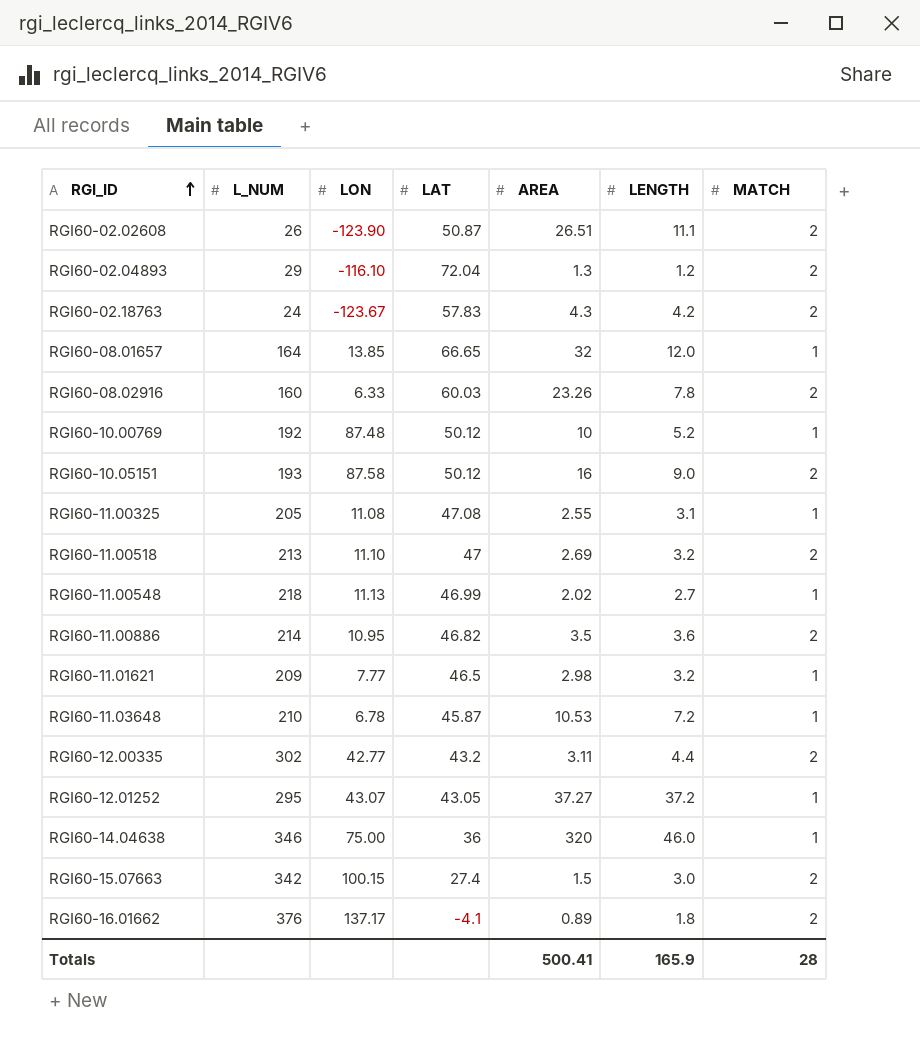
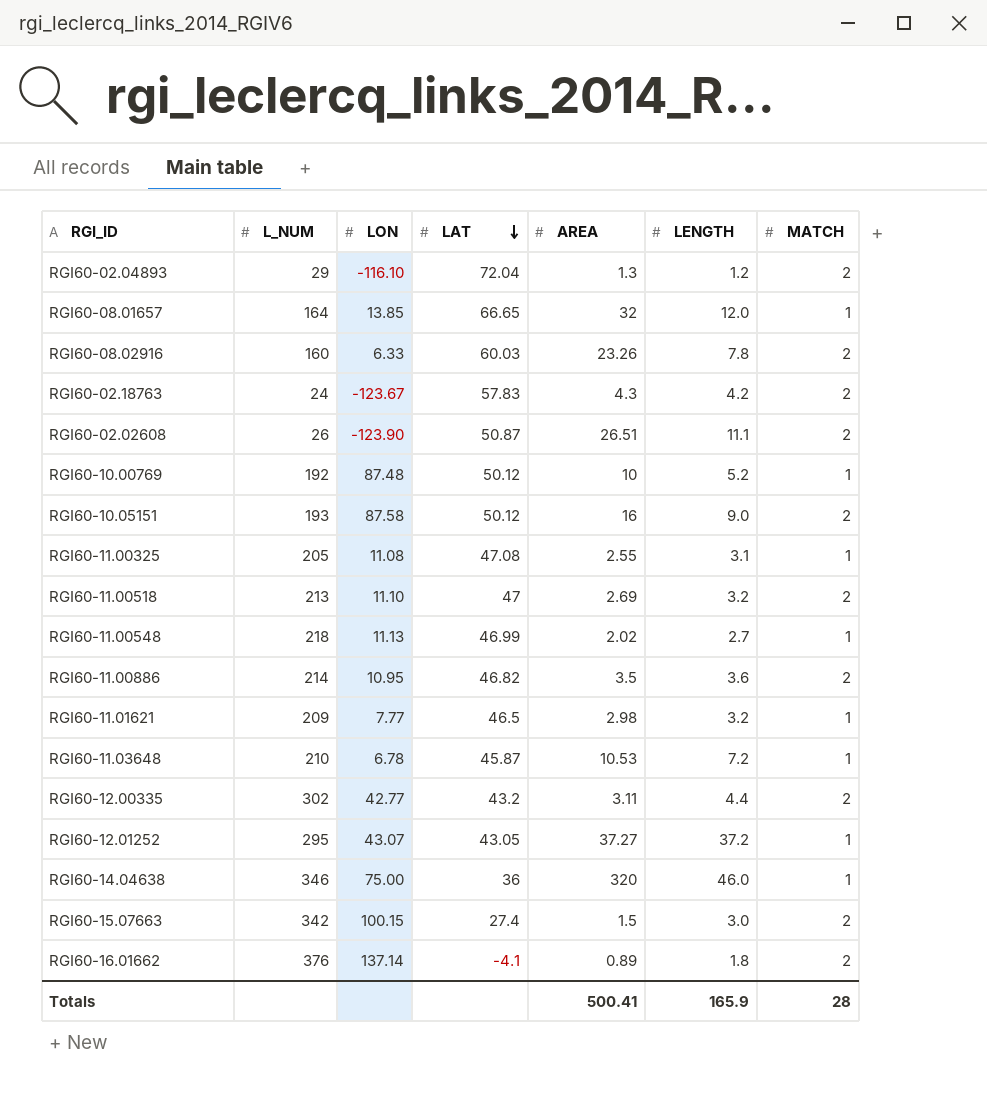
row order: RGI_ID ascending -> LAT descending
RGI60-16.01662 | LON: 137.17 -> 137.14

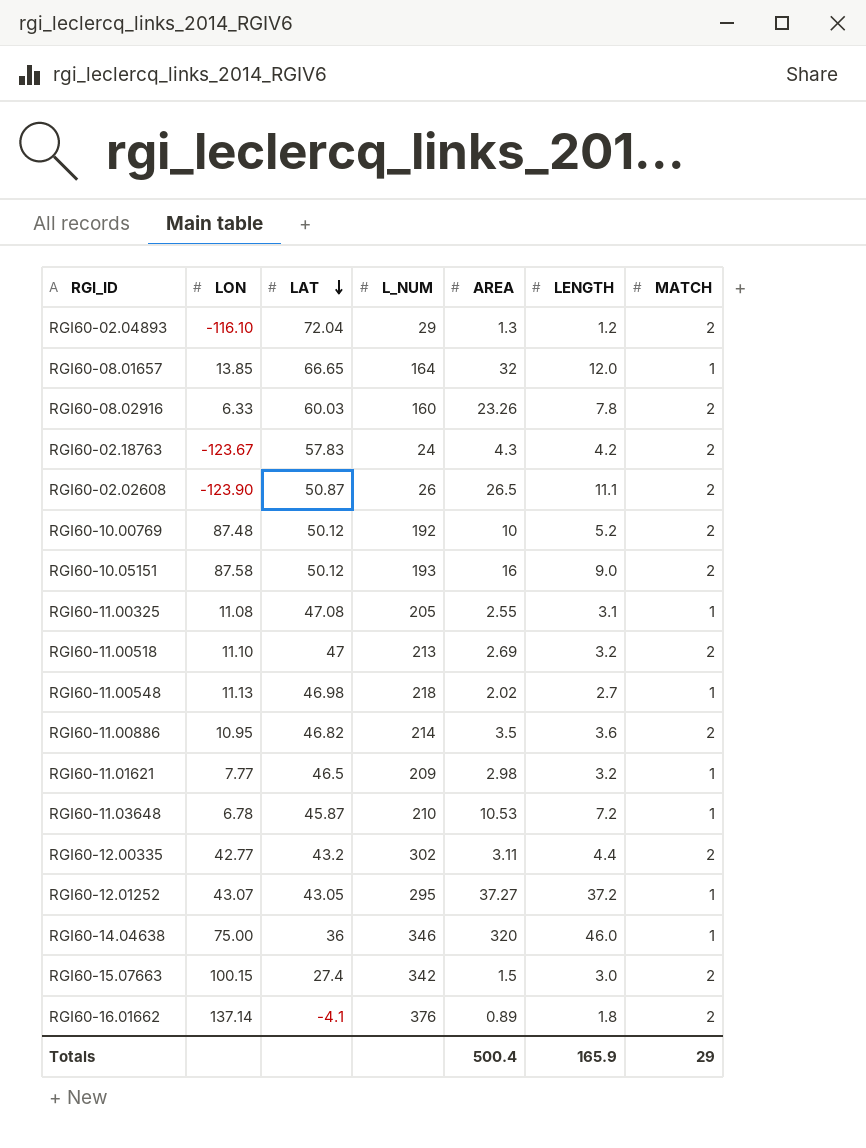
column L_NUM | position: 2 -> 4
RGI60-02.02608 | AREA: 26.51 -> 26.5
RGI60-10.00769 | MATCH: 1 -> 2
RGI60-11.00548 | LAT: 46.99 -> 46.98
Totals | AREA: 500.41 -> 500.4
Totals | MATCH: 28 -> 29

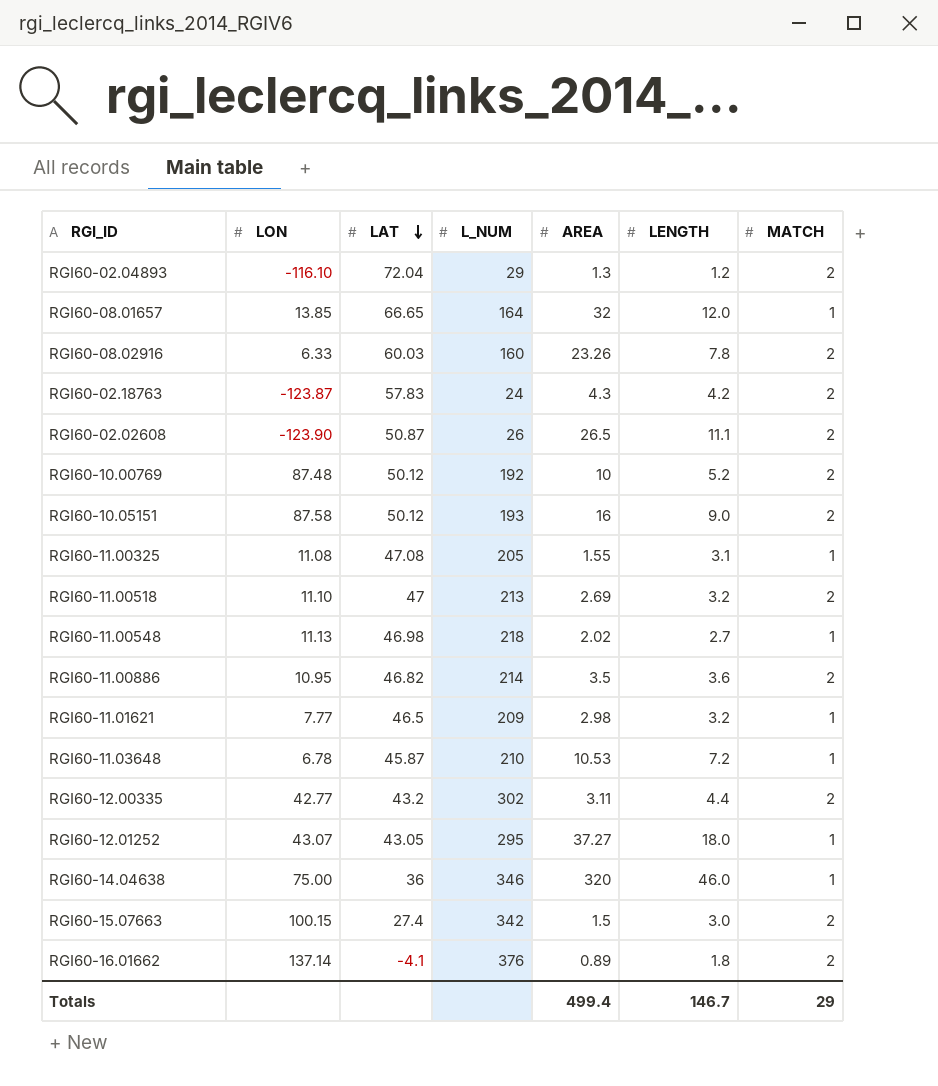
RGI60-02.18763 | LON: -123.67 -> -123.87
RGI60-11.00325 | AREA: 2.55 -> 1.55
RGI60-12.01252 | LENGTH: 37.2 -> 18.0
Totals | AREA: 500.4 -> 499.4
Totals | LENGTH: 165.9 -> 146.7

